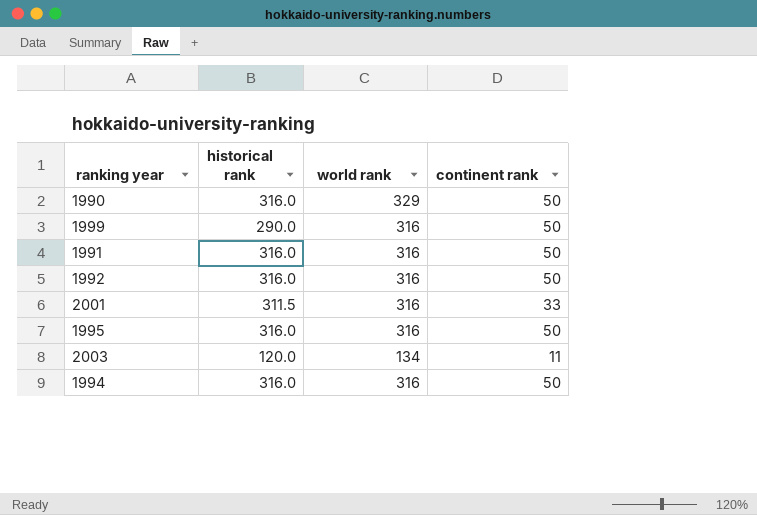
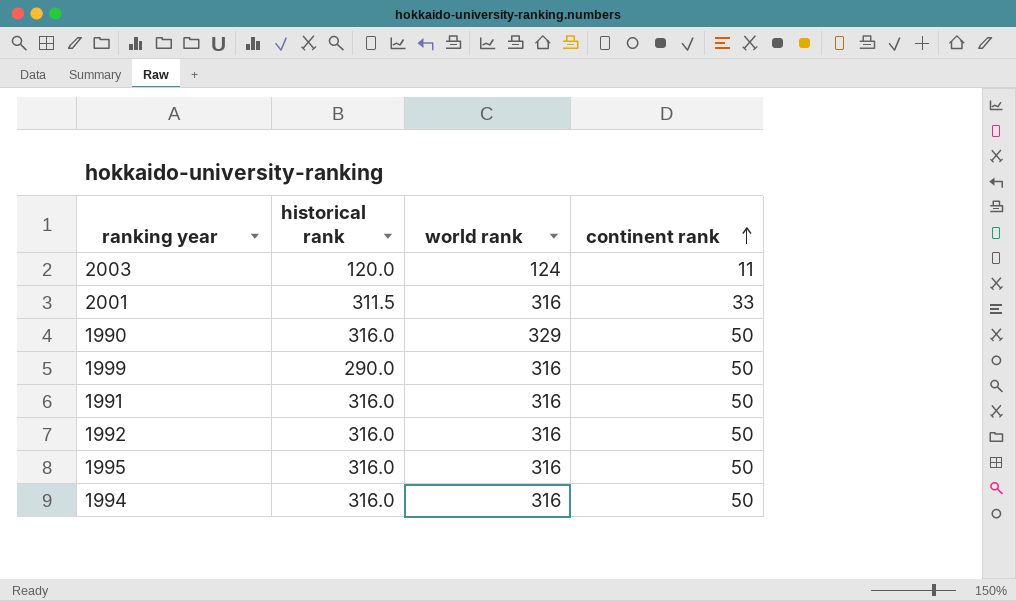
row order: none -> continent rank ascending
2003 | world rank: 134 -> 124

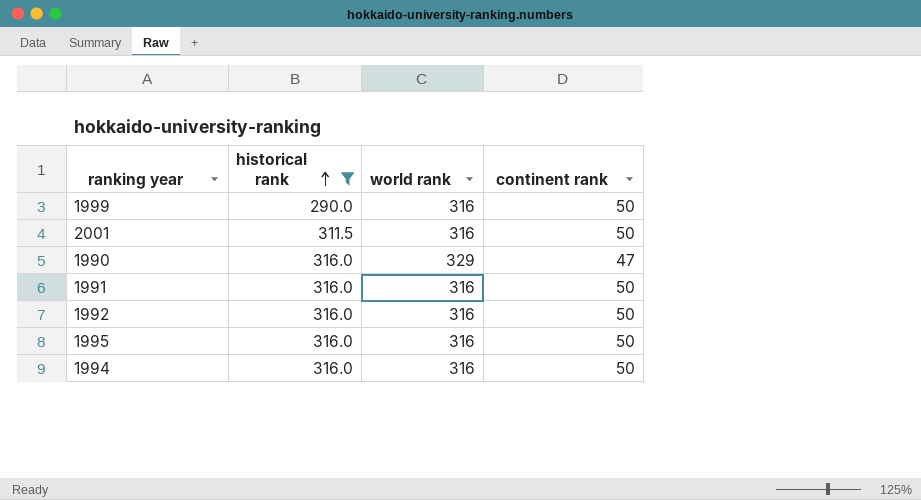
filter: none -> historical rank != 120.0
row order: continent rank ascending -> historical rank ascending
2001 | continent rank: 33 -> 50
1990 | continent rank: 50 -> 47

